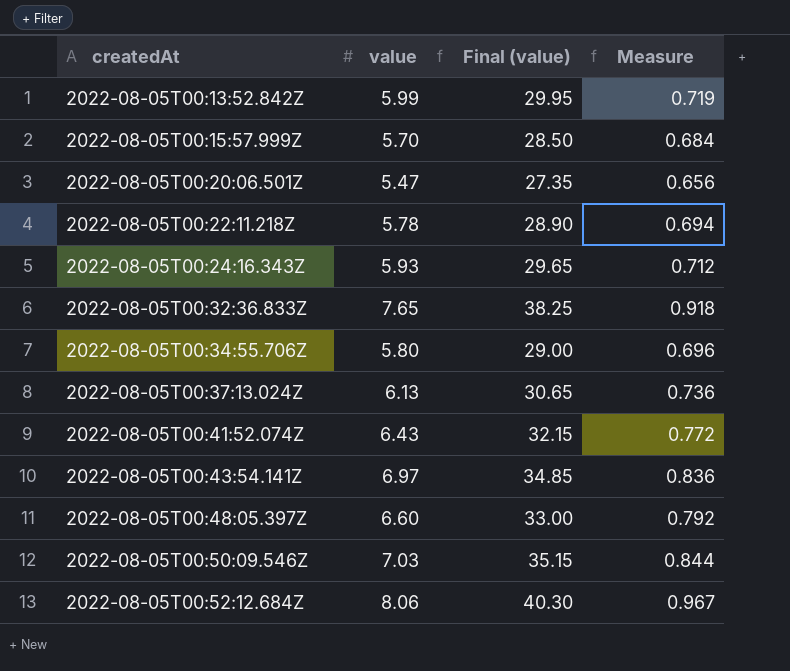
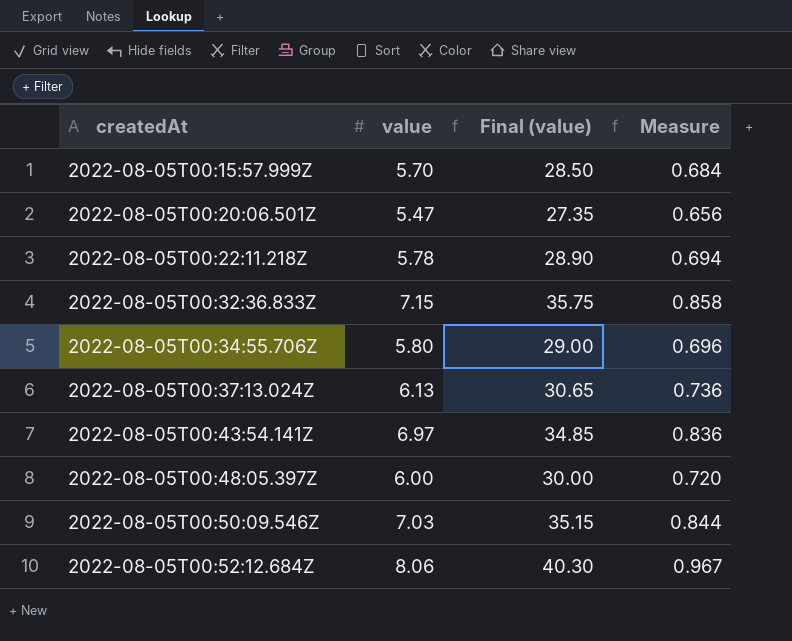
row 2022-08-05T00:13:52.842Z: 5.99 | 29.95 | 0.719 -> none
row 2022-08-05T00:24:16.343Z: 5.93 | 29.65 | 0.712 -> none
row 2022-08-05T00:41:52.074Z: 6.43 | 32.15 | 0.772 -> none
2022-08-05T00:32:36.833Z | value: 7.65 -> 7.15
2022-08-05T00:32:36.833Z | Final (value): 38.25 -> 35.75
2022-08-05T00:32:36.833Z | Measure: 0.918 -> 0.858
2022-08-05T00:48:05.397Z | value: 6.60 -> 6.00
2022-08-05T00:48:05.397Z | Final (value): 33.00 -> 30.00
2022-08-05T00:48:05.397Z | Measure: 0.792 -> 0.720

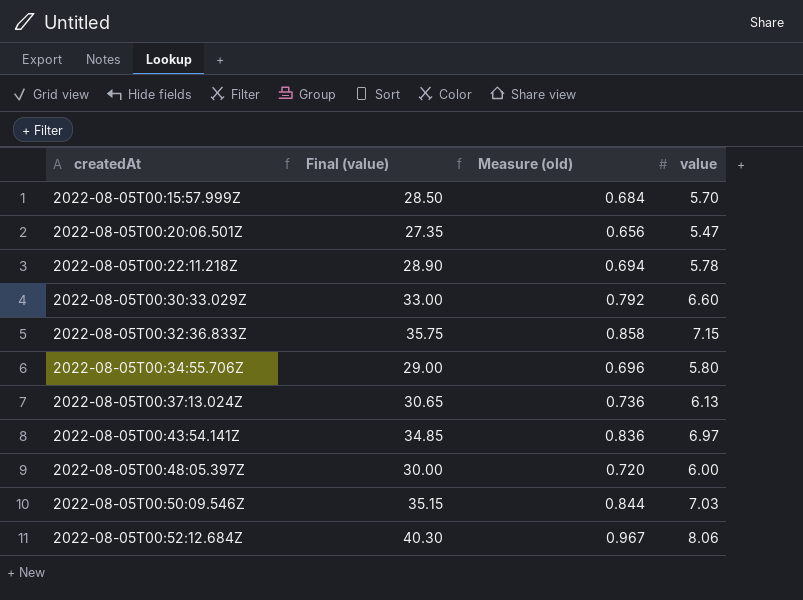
column name: Measure -> Measure (old)
column value | position: 2 -> 4
row 2022-08-05T00:30:33.029Z: none -> 33.00 | 0.792 | 6.60

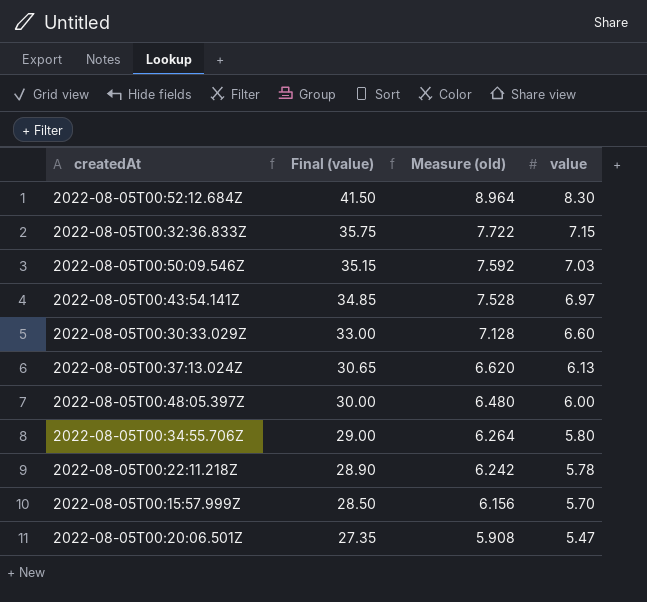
row order: createdAt ascending -> Final (value) descending
column Measure (old) | formula: [value] * 0.12 -> [value] * 1.08
2022-08-05T00:52:12.684Z | Final (value): 40.30 -> 41.50
2022-08-05T00:52:12.684Z | value: 8.06 -> 8.30

